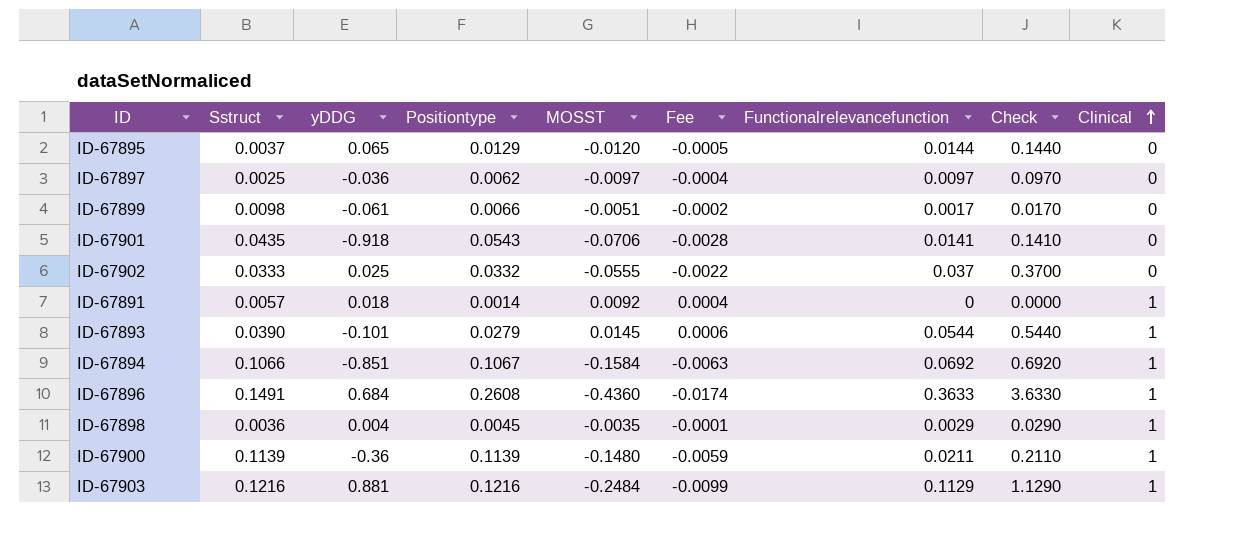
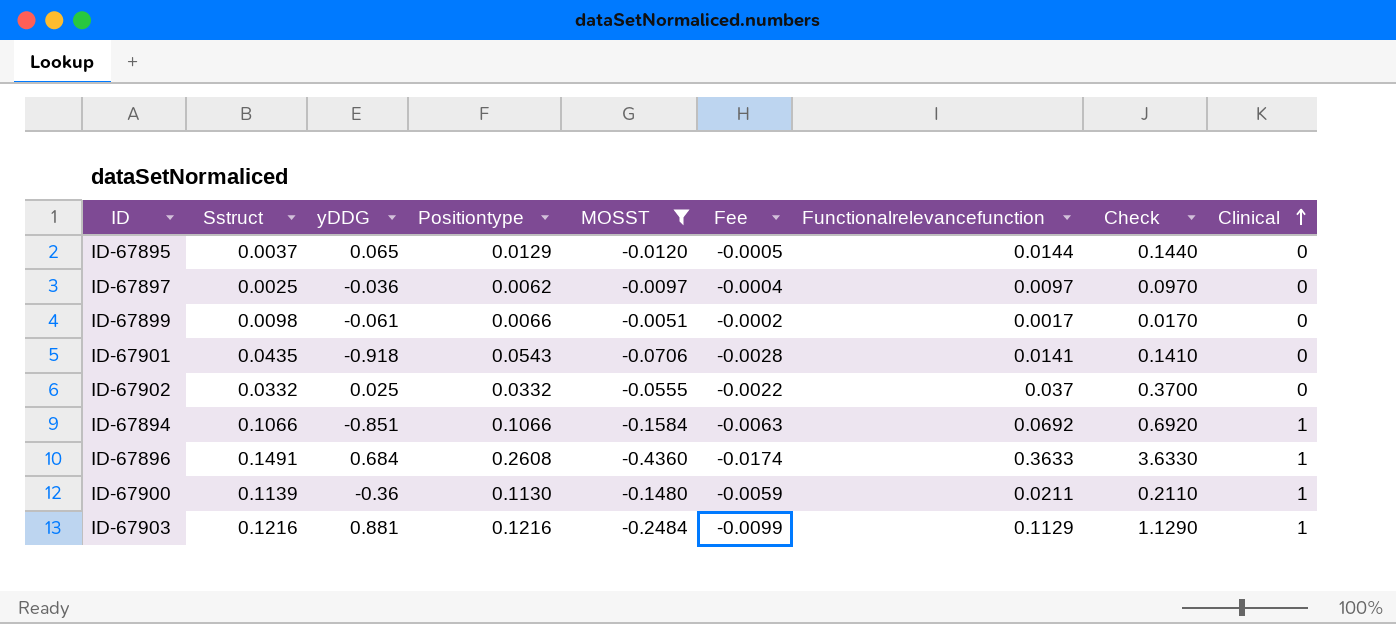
filter: none -> MOSST <= -0.0051
ID-67902 | Sstruct: 0.0333 -> 0.0332
ID-67894 | Positiontype: 0.1067 -> 0.1066
ID-67900 | Positiontype: 0.1139 -> 0.1130

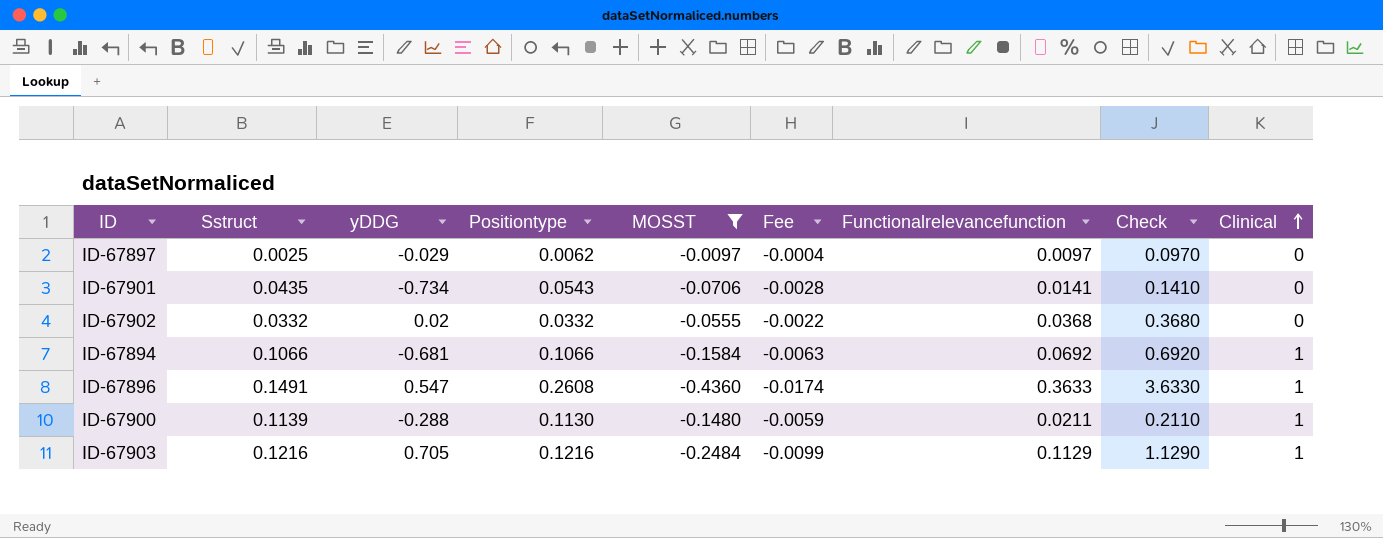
row ID-67895: 0.0037 | 0.065 | 0.0129 | -0.0120 | -0.0005 | 0.0144 | 0.1440 | 0 -> none
row ID-67899: 0.0098 | -0.061 | 0.0066 | -0.0051 | -0.0002 | 0.0017 | 0.0170 | 0 -> none
ID-67897 | yDDG: -0.036 -> -0.029
ID-67901 | yDDG: -0.918 -> -0.734
ID-67902 | yDDG: 0.025 -> 0.02
ID-67902 | Functionalrelevancefunction: 0.037 -> 0.0368
ID-67902 | Check: 0.3700 -> 0.3680
ID-67894 | yDDG: -0.851 -> -0.681
ID-67896 | yDDG: 0.684 -> 0.547
ID-67900 | yDDG: -0.36 -> -0.288
ID-67903 | yDDG: 0.881 -> 0.705

